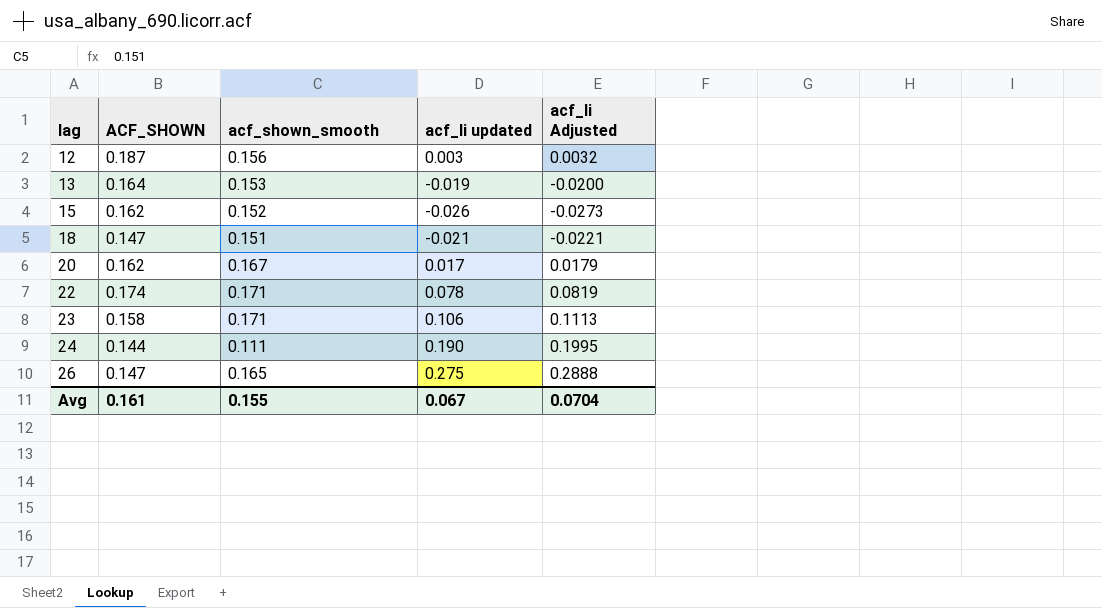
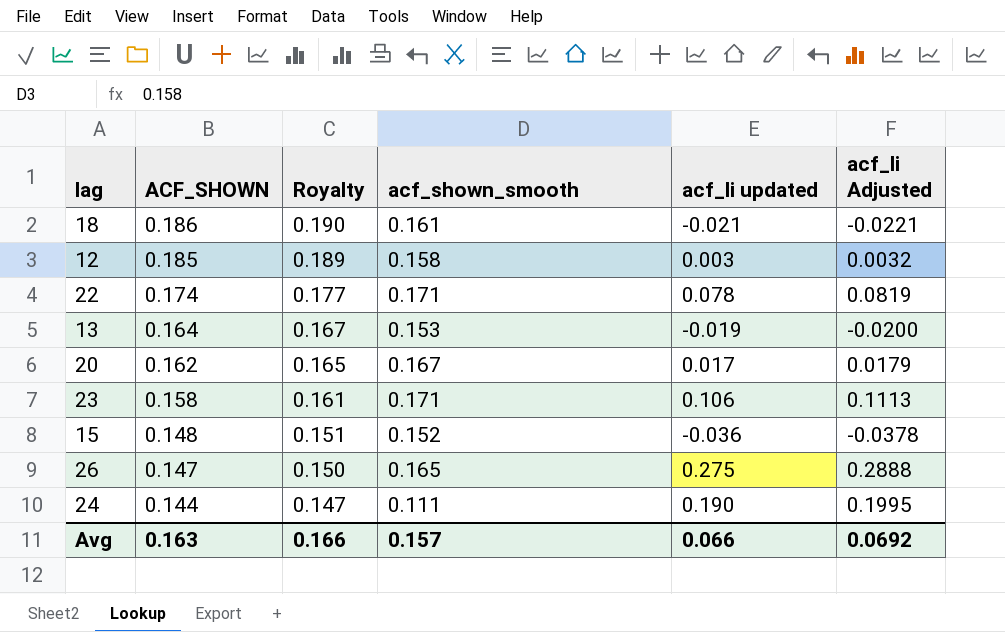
row order: lag ascending -> ACF_SHOWN descending
column Royalty | formula: none -> [ACF_SHOWN] * 1.02
18 | ACF_SHOWN: 0.147 -> 0.186
18 | acf_shown_smooth: 0.151 -> 0.161
12 | ACF_SHOWN: 0.187 -> 0.185
12 | acf_shown_smooth: 0.156 -> 0.158
15 | ACF_SHOWN: 0.162 -> 0.148
15 | acf_li updated: -0.026 -> -0.036
15 | acf_li Adjusted: -0.0273 -> -0.0378
Avg | ACF_SHOWN: 0.161 -> 0.163
Avg | acf_shown_smooth: 0.155 -> 0.157
Avg | acf_li updated: 0.067 -> 0.066
Avg | acf_li Adjusted: 0.0704 -> 0.0692

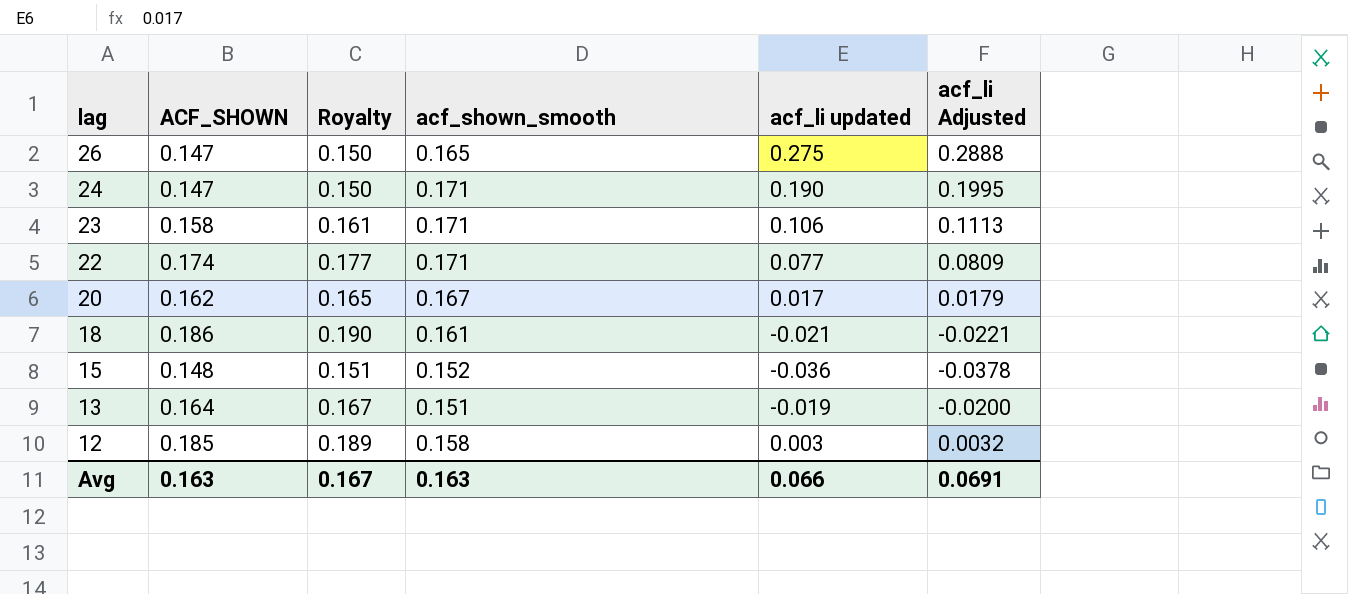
row order: ACF_SHOWN descending -> lag descending
24 | ACF_SHOWN: 0.144 -> 0.147
24 | Royalty: 0.147 -> 0.150
24 | acf_shown_smooth: 0.111 -> 0.171
22 | acf_li updated: 0.078 -> 0.077
22 | acf_li Adjusted: 0.0819 -> 0.0809
13 | acf_shown_smooth: 0.153 -> 0.151
Avg | Royalty: 0.166 -> 0.167
Avg | acf_shown_smooth: 0.157 -> 0.163
Avg | acf_li Adjusted: 0.0692 -> 0.0691

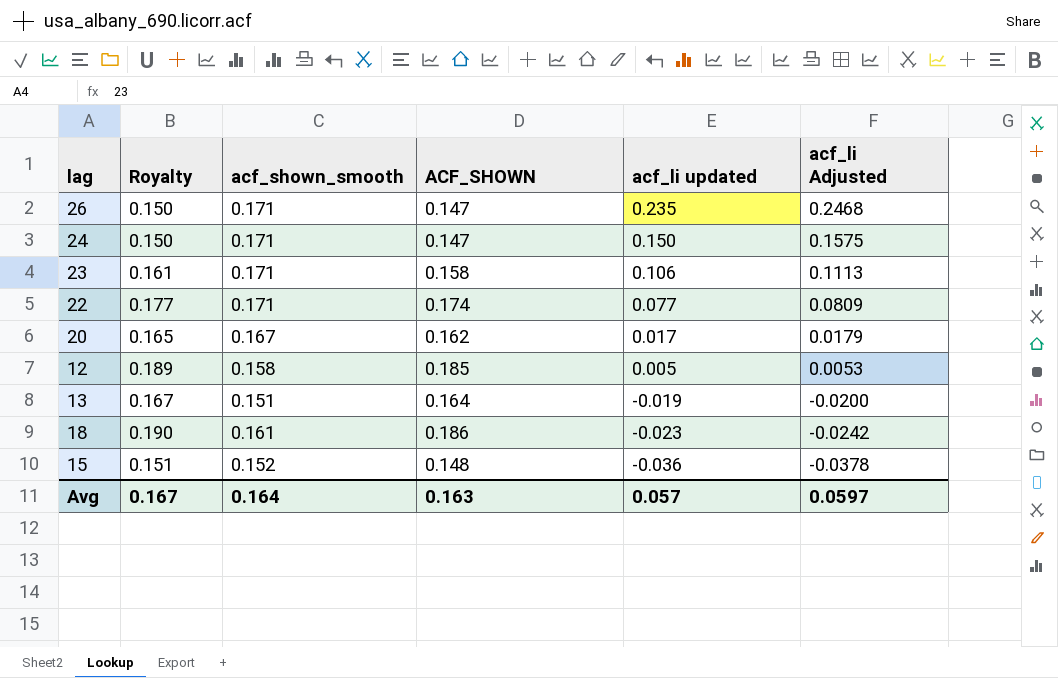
row order: lag descending -> acf_li updated descending
column ACF_SHOWN | position: 2 -> 4
26 | acf_shown_smooth: 0.165 -> 0.171
26 | acf_li updated: 0.275 -> 0.235
26 | acf_li Adjusted: 0.2888 -> 0.2468
24 | acf_li updated: 0.190 -> 0.150
24 | acf_li Adjusted: 0.1995 -> 0.1575
12 | acf_li updated: 0.003 -> 0.005
12 | acf_li Adjusted: 0.0032 -> 0.0053
18 | acf_li updated: -0.021 -> -0.023
18 | acf_li Adjusted: -0.0221 -> -0.0242
Avg | acf_shown_smooth: 0.163 -> 0.164
Avg | acf_li updated: 0.066 -> 0.057
Avg | acf_li Adjusted: 0.0691 -> 0.0597

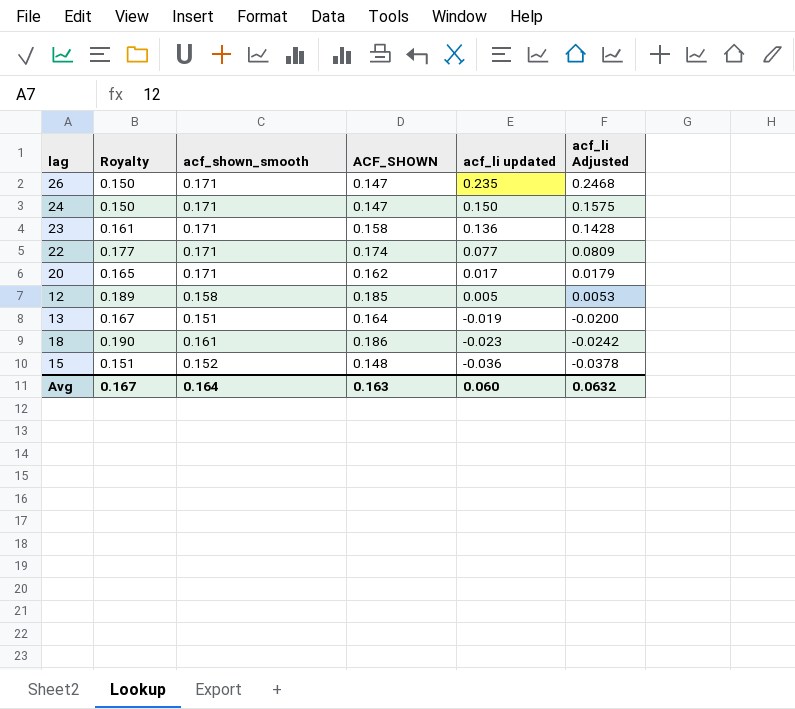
23 | acf_li updated: 0.106 -> 0.136
23 | acf_li Adjusted: 0.1113 -> 0.1428
20 | acf_shown_smooth: 0.167 -> 0.171
Avg | acf_li updated: 0.057 -> 0.060
Avg | acf_li Adjusted: 0.0597 -> 0.0632

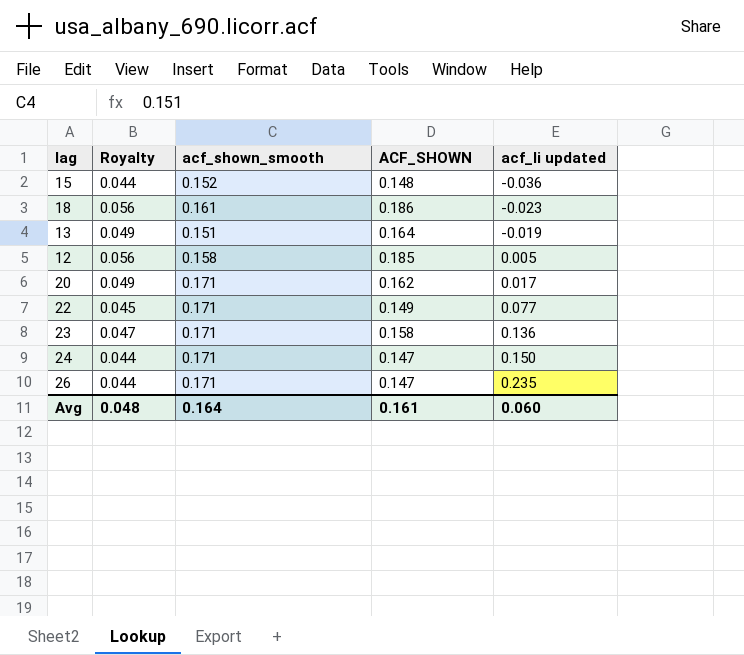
row order: acf_li updated descending -> acf_li updated ascending
column acf_li Adjusted | formula: [acf_li updated] * 1.05 -> none
column Royalty | formula: [ACF_SHOWN] * 1.02 -> [ACF_SHOWN] * 0.3
22 | ACF_SHOWN: 0.174 -> 0.149
Avg | Royalty: 0.167 -> 0.048
Avg | ACF_SHOWN: 0.163 -> 0.161

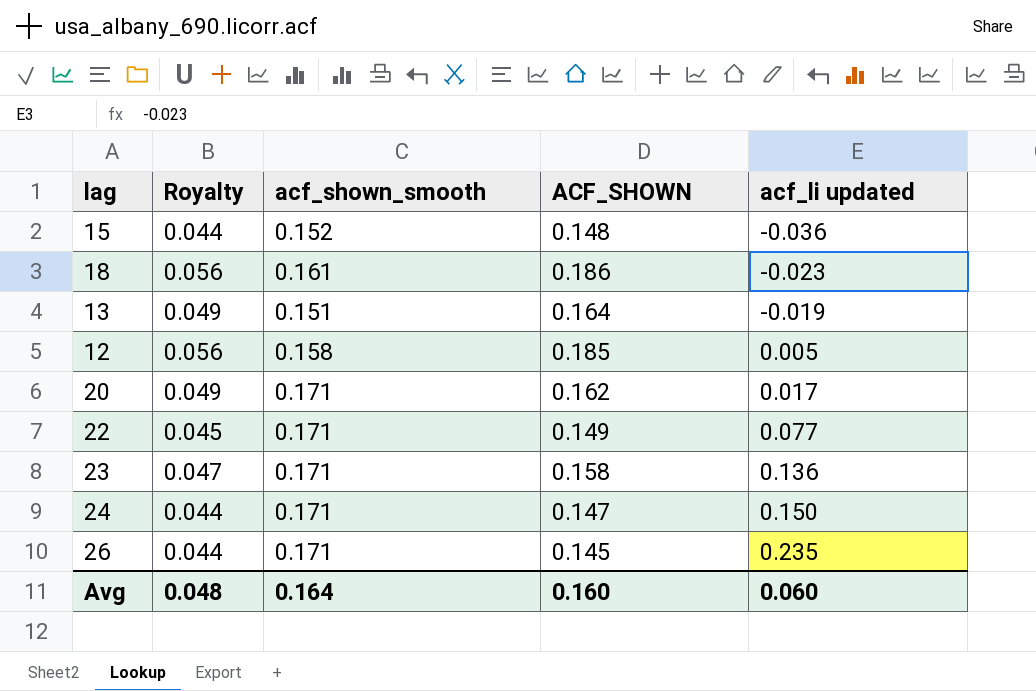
26 | ACF_SHOWN: 0.147 -> 0.145
Avg | ACF_SHOWN: 0.161 -> 0.160

